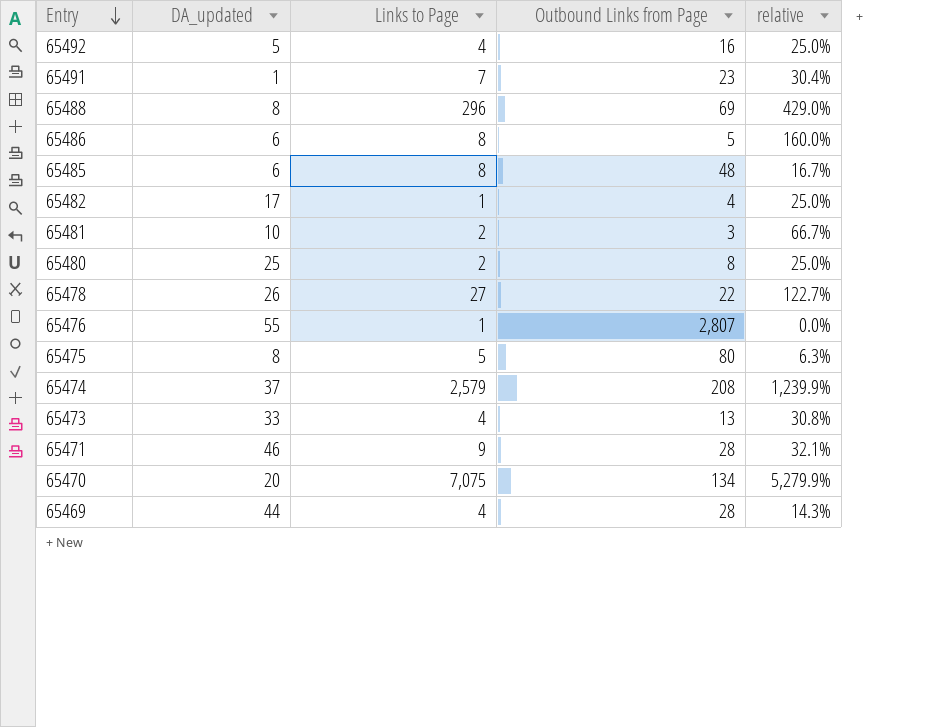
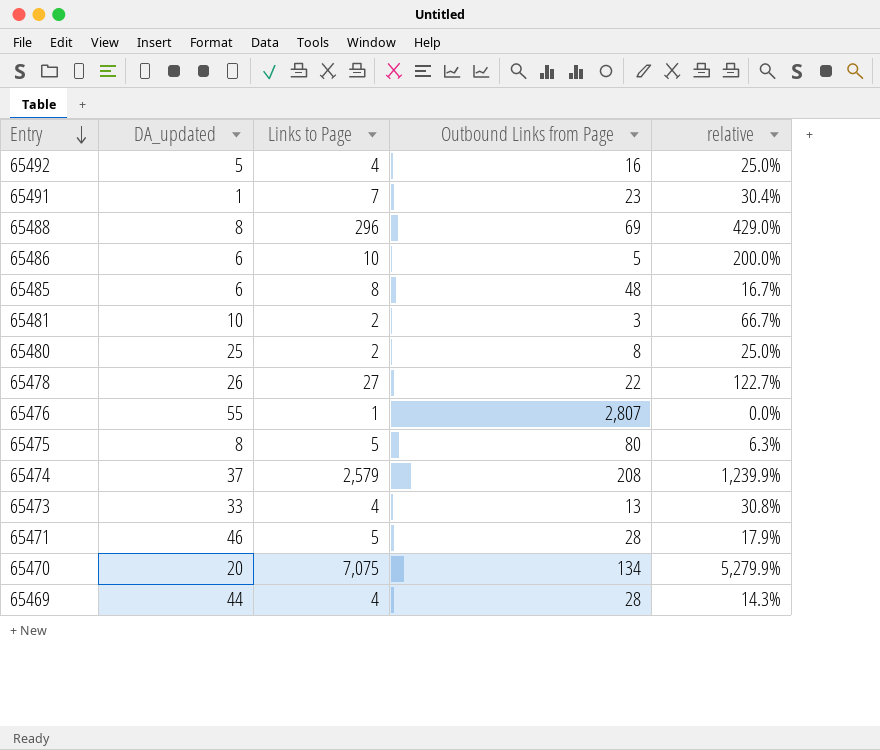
row 65482: 17 | 1 | 4 | 25.0% -> none
65486 | Links to Page: 8 -> 10
65486 | relative: 160.0% -> 200.0%
65471 | Links to Page: 9 -> 5
65471 | relative: 32.1% -> 17.9%

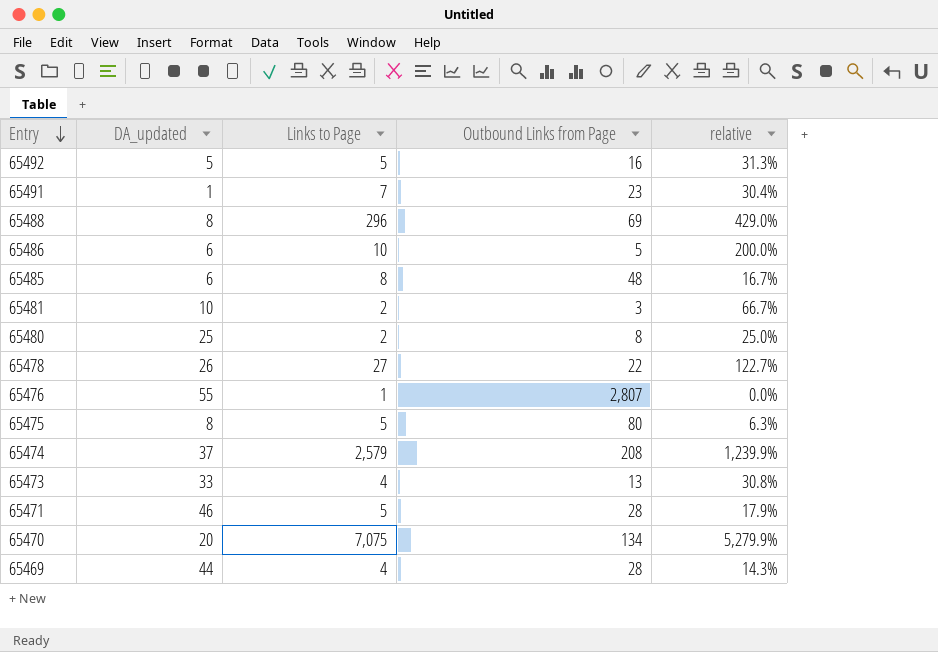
65492 | Links to Page: 4 -> 5
65492 | relative: 25.0% -> 31.3%

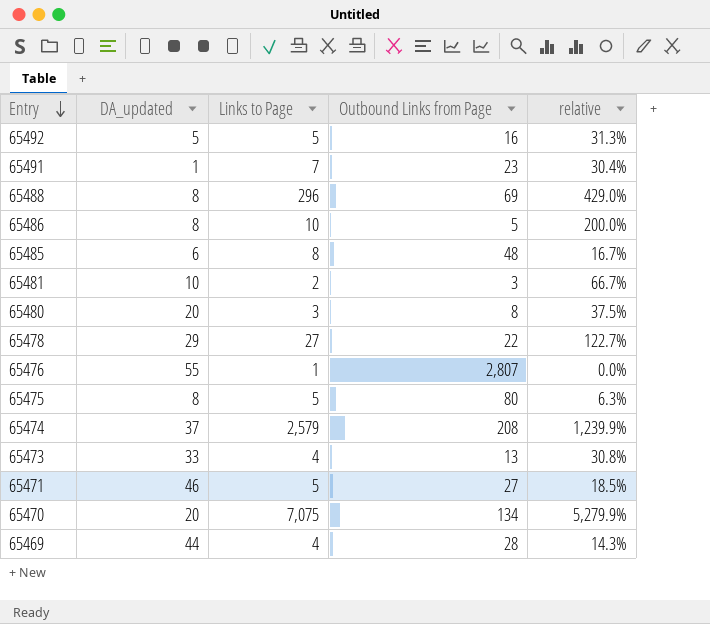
65486 | DA_updated: 6 -> 8
65480 | DA_updated: 25 -> 20
65480 | Links to Page: 2 -> 3
65480 | relative: 25.0% -> 37.5%
65478 | DA_updated: 26 -> 29
65471 | Outbound Links from Page: 28 -> 27
65471 | relative: 17.9% -> 18.5%

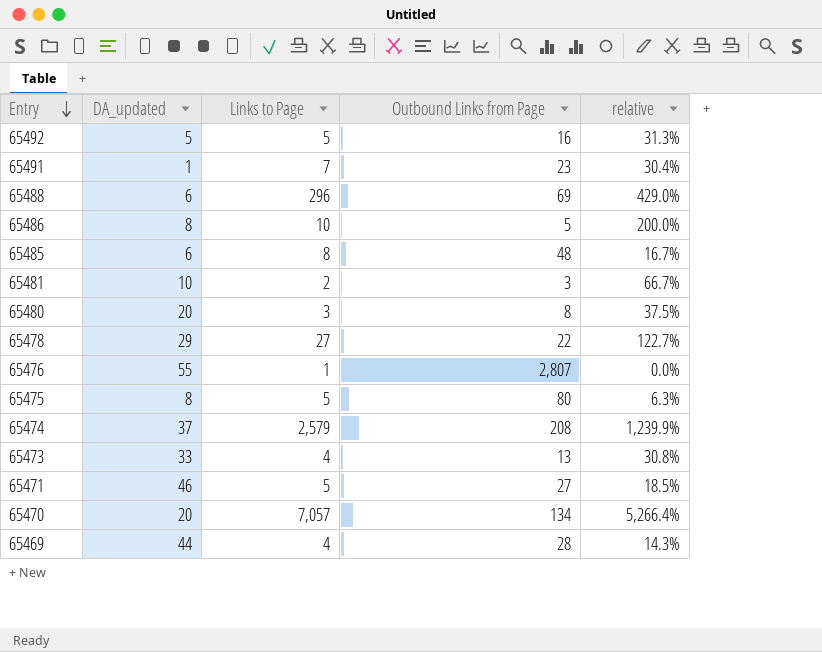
65488 | DA_updated: 8 -> 6
65470 | Links to Page: 7,075 -> 7,057
65470 | relative: 5,279.9% -> 5,266.4%

